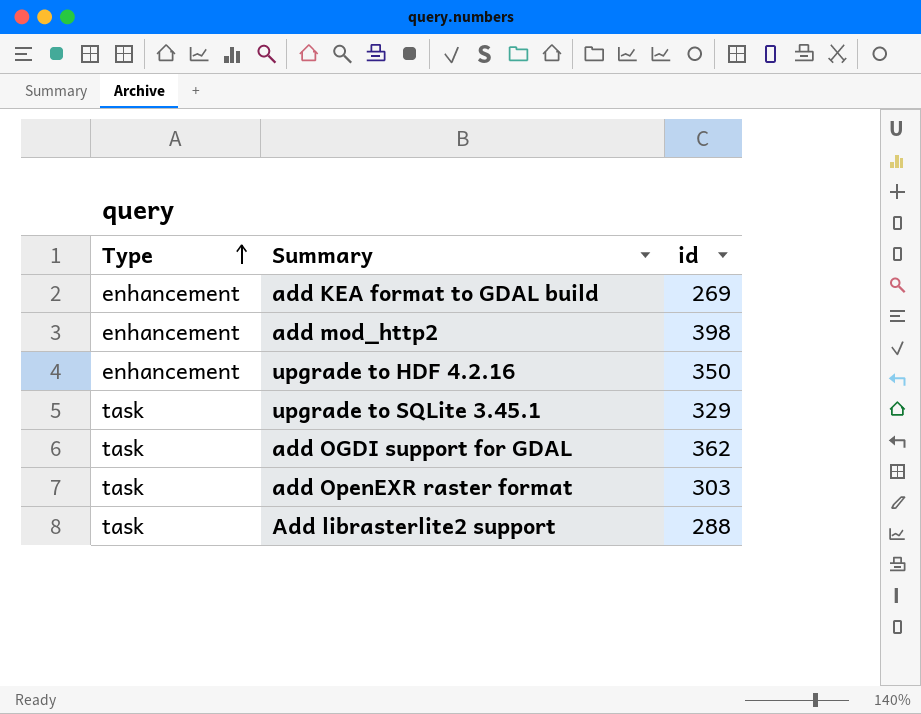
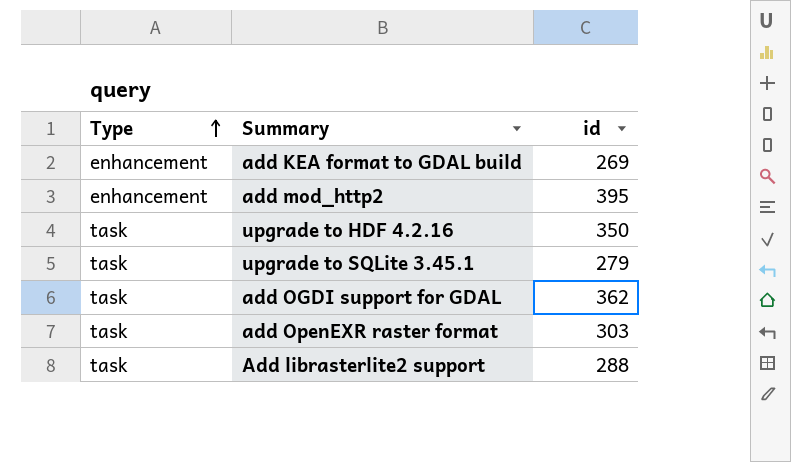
add mod_http2 | id: 398 -> 395
upgrade to HDF 4.2.16 | Type: enhancement -> task
upgrade to SQLite 3.45.1 | id: 329 -> 279

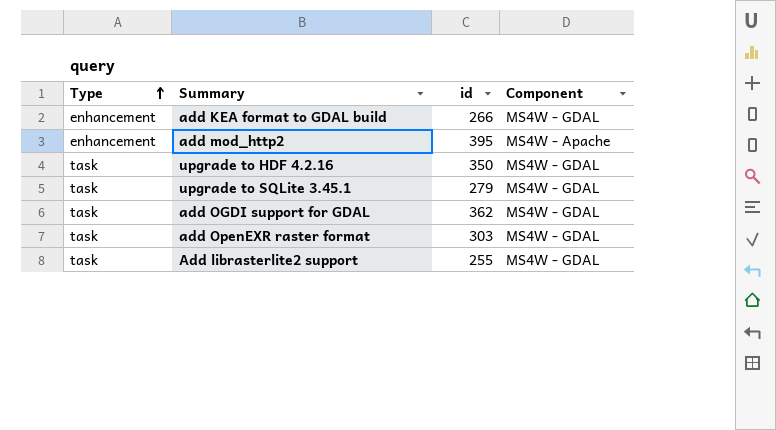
column Component | position: none -> 4
add KEA format to GDAL build | id: 269 -> 266
Add librasterlite2 support | id: 288 -> 255

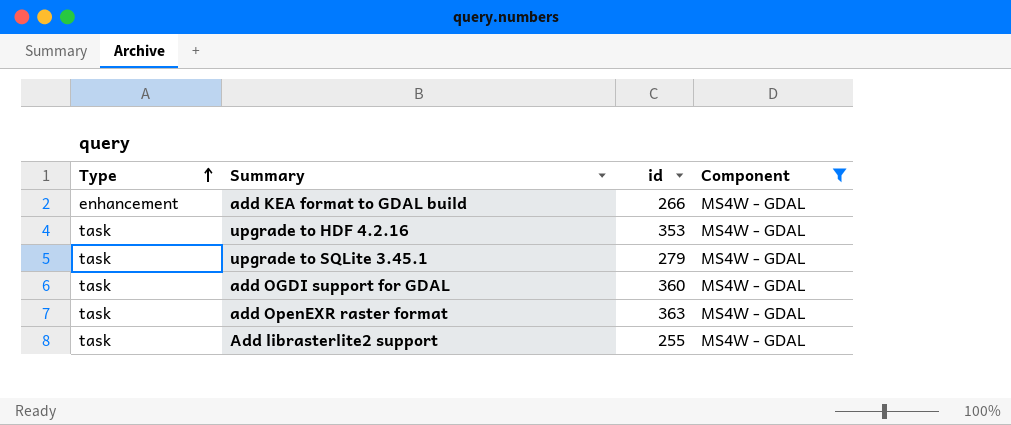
filter: none -> Component = MS4W - GDAL
upgrade to HDF 4.2.16 | id: 350 -> 353
add OGDI support for GDAL | id: 362 -> 360
add OpenEXR raster format | id: 303 -> 363

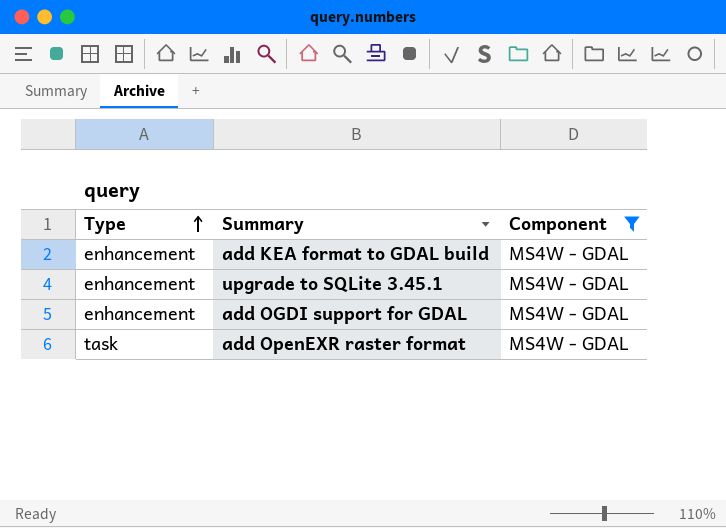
column id | position: 3 -> none
row upgrade to HDF 4.2.16: task | 353 | MS4W - GDAL -> none
row Add librasterlite2 support: task | 255 | MS4W - GDAL -> none
upgrade to SQLite 3.45.1 | Type: task -> enhancement
add OGDI support for GDAL | Type: task -> enhancement

